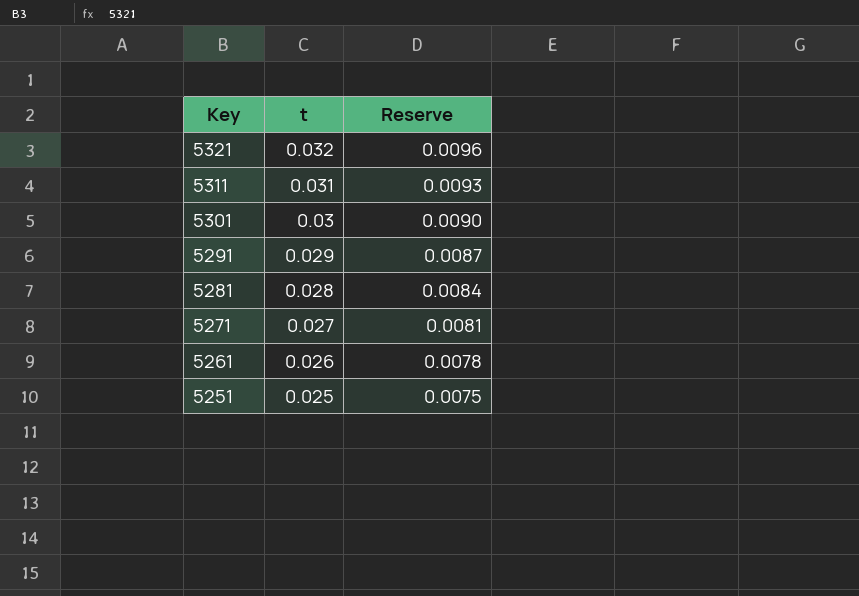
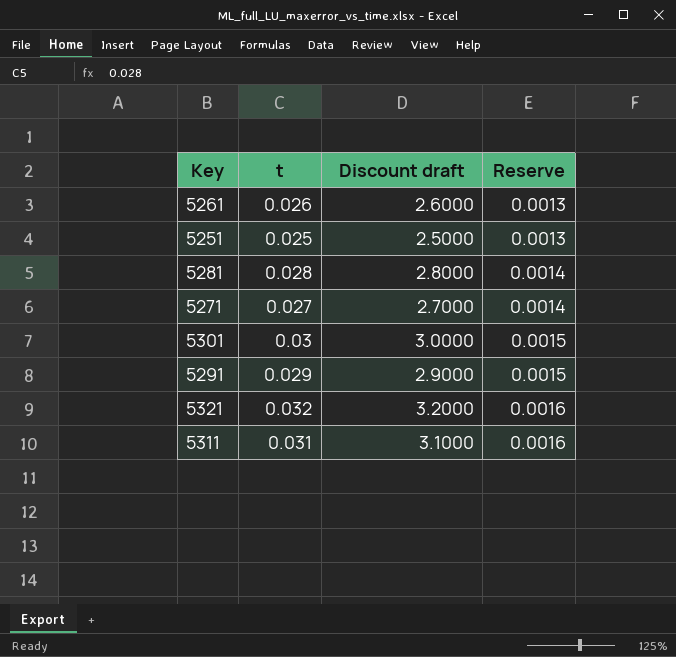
row order: Key descending -> Reserve ascending
column Discount draft | formula: none -> [t] * 100
column Reserve | formula: [t] * 0.3 -> [t] * 0.05

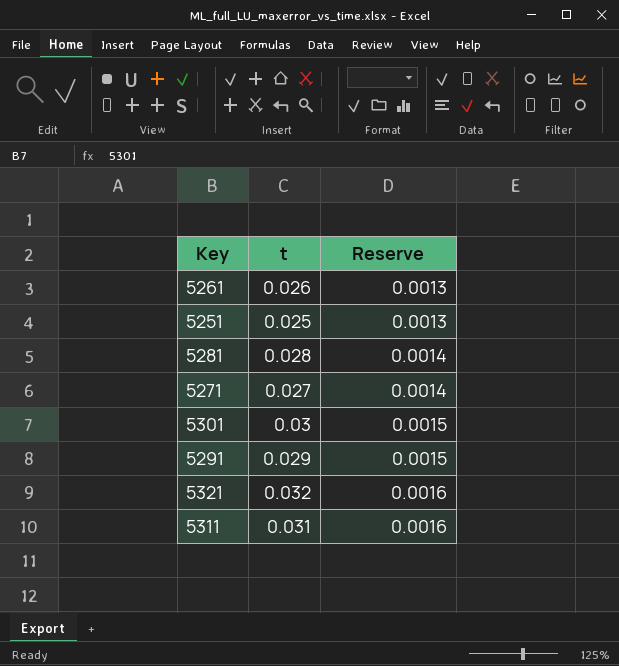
column Discount draft | formula: [t] * 100 -> none

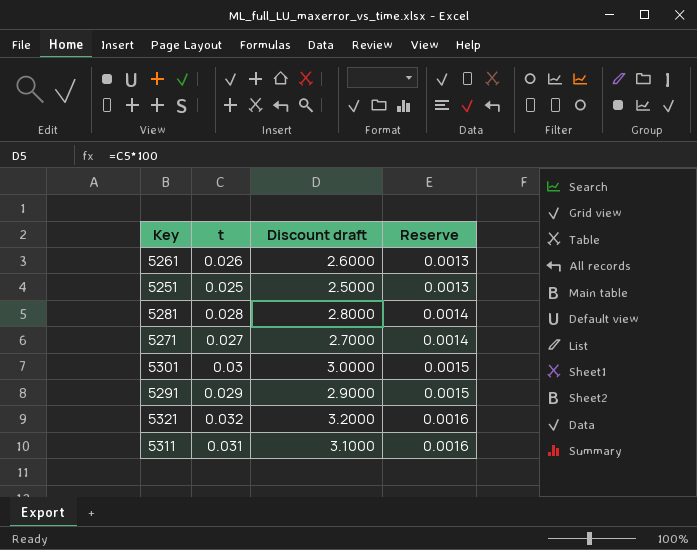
column Discount draft | formula: none -> [t] * 100

